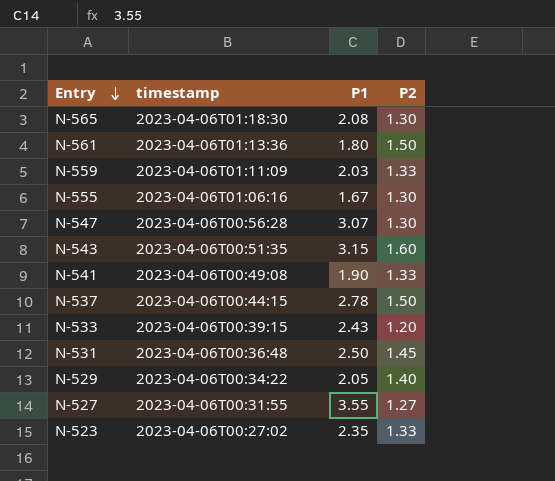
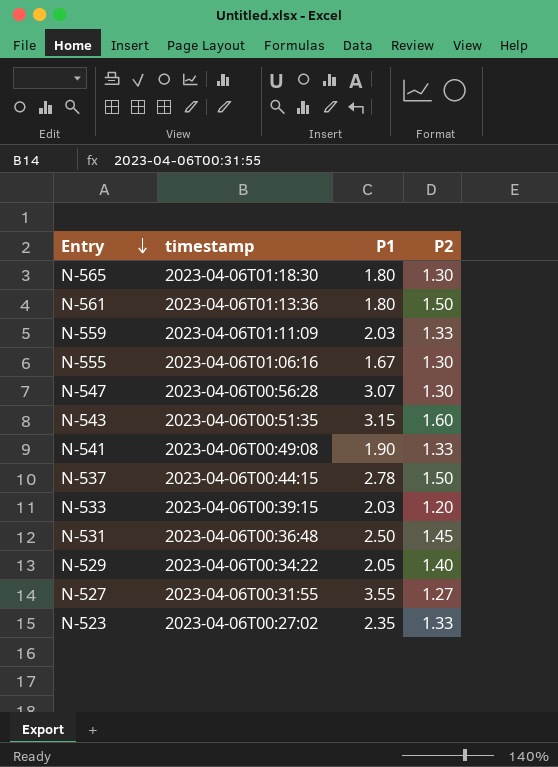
N-565 | P1: 2.08 -> 1.80
N-533 | P1: 2.43 -> 2.03

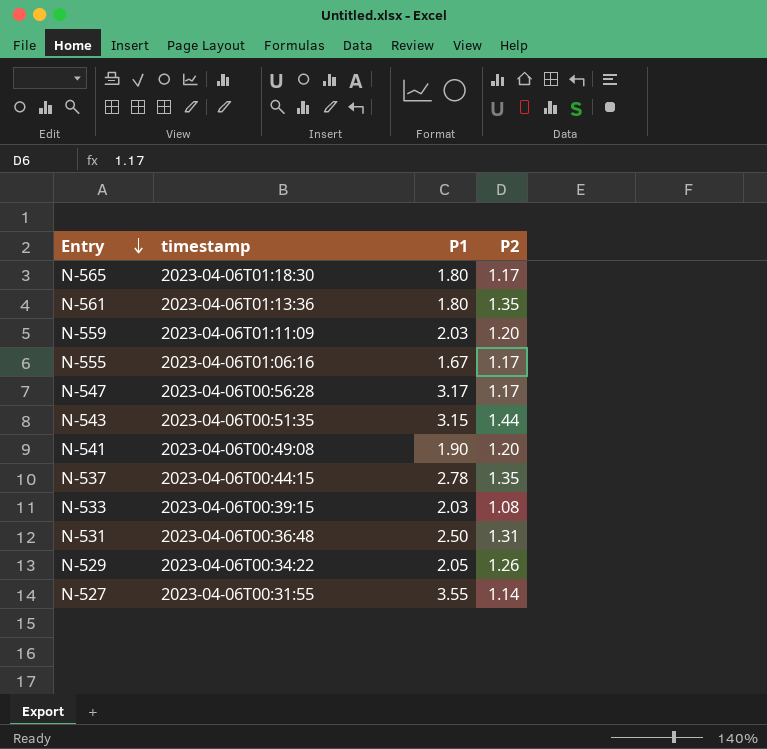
row N-523: 2023-04-06T00:27:02 | 2.35 | 1.33 -> none
N-565 | P2: 1.30 -> 1.17
N-561 | P2: 1.50 -> 1.35
N-559 | P2: 1.33 -> 1.20
N-555 | P2: 1.30 -> 1.17
N-547 | P1: 3.07 -> 3.17
N-547 | P2: 1.30 -> 1.17
N-543 | P2: 1.60 -> 1.44
N-541 | P2: 1.33 -> 1.20
N-537 | P2: 1.50 -> 1.35
N-533 | P2: 1.20 -> 1.08
N-531 | P2: 1.45 -> 1.31
N-529 | P2: 1.40 -> 1.26
N-527 | P2: 1.27 -> 1.14

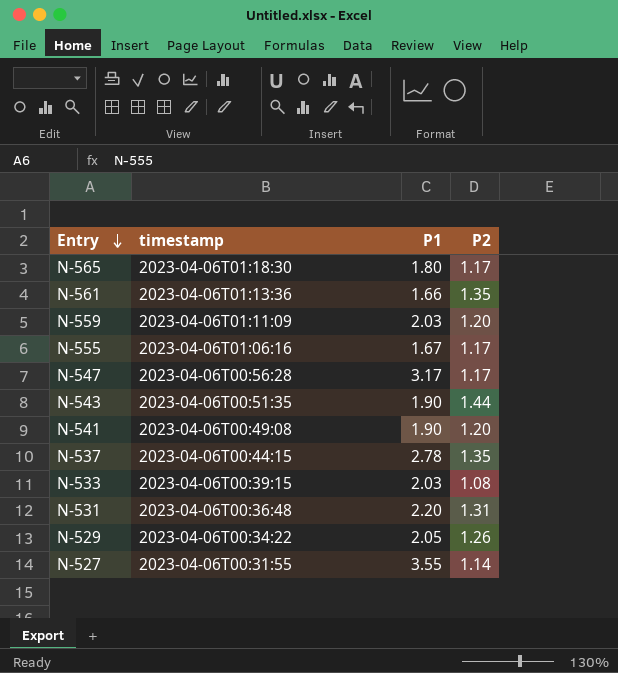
N-561 | P1: 1.80 -> 1.66
N-543 | P1: 3.15 -> 1.90
N-531 | P1: 2.50 -> 2.20

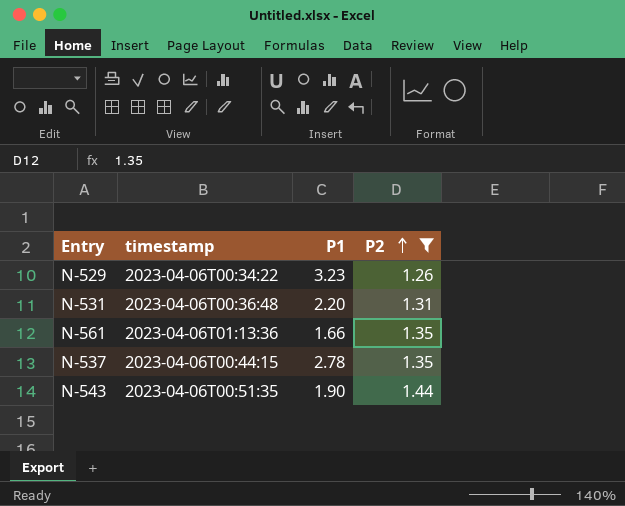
filter: none -> P2 >= 1.26
row order: Entry descending -> P2 ascending
N-529 | P1: 2.05 -> 3.23

